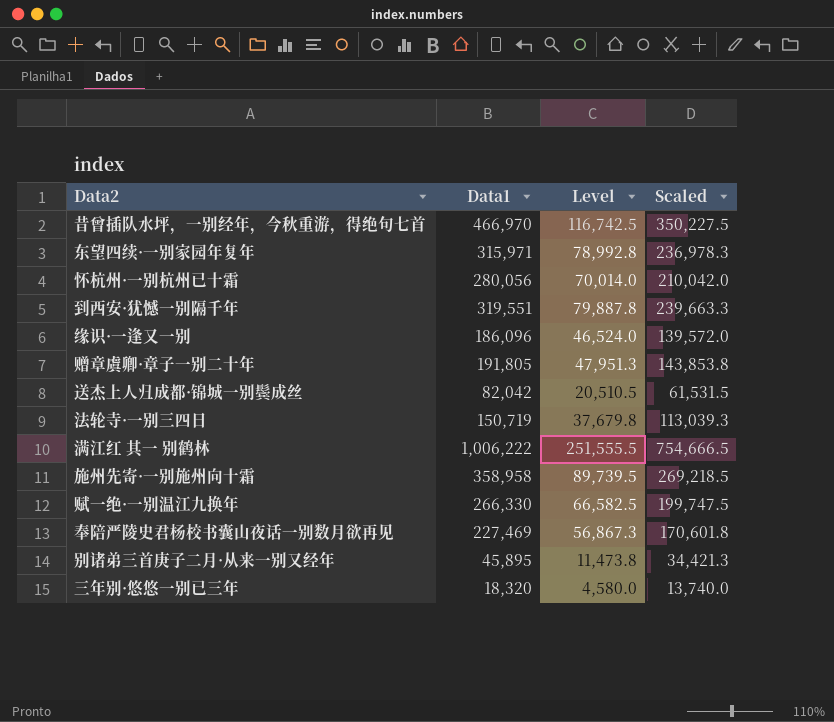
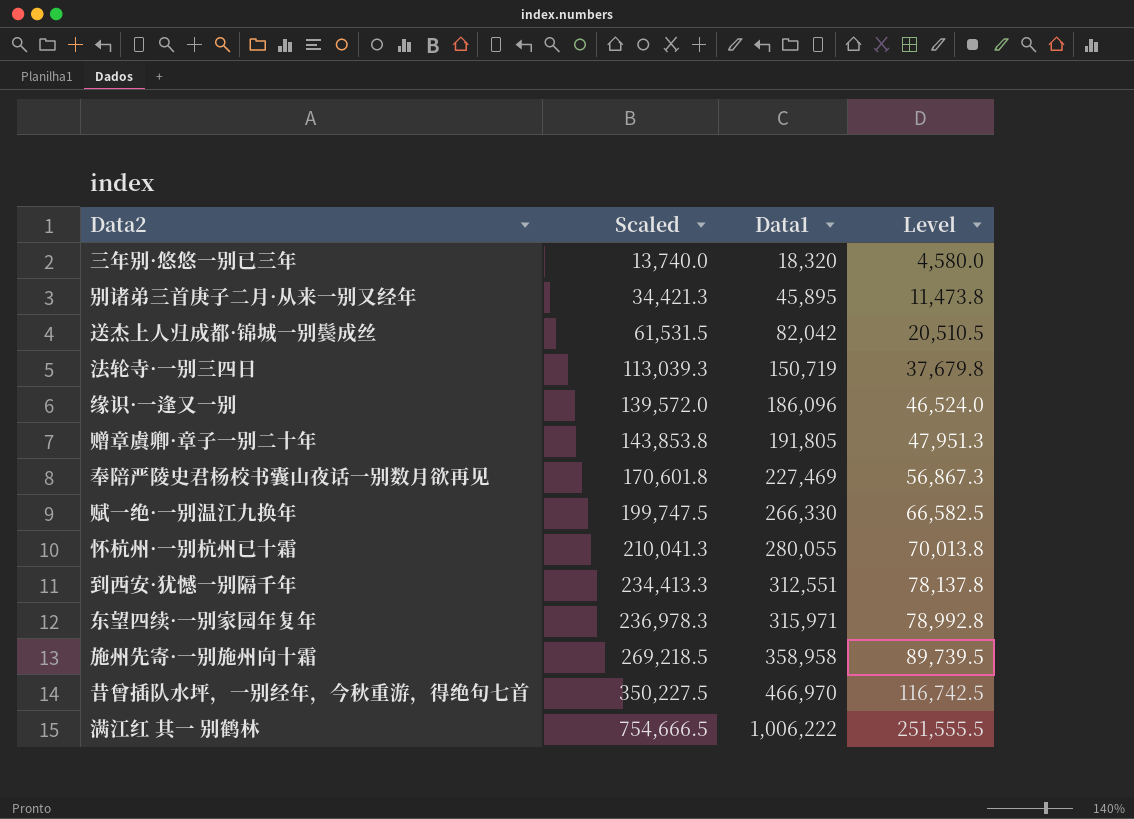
row order: none -> Scaled ascending
column Scaled | position: 4 -> 2
怀杭州·一别杭州已十霜 | Scaled: 210,042.0 -> 210,041.3
怀杭州·一别杭州已十霜 | Data1: 280,056 -> 280,055
怀杭州·一别杭州已十霜 | Level: 70,014.0 -> 70,013.8
到西安·犹憾一别隔千年 | Scaled: 239,663.3 -> 234,413.3
到西安·犹憾一别隔千年 | Data1: 319,551 -> 312,551
到西安·犹憾一别隔千年 | Level: 79,887.8 -> 78,137.8

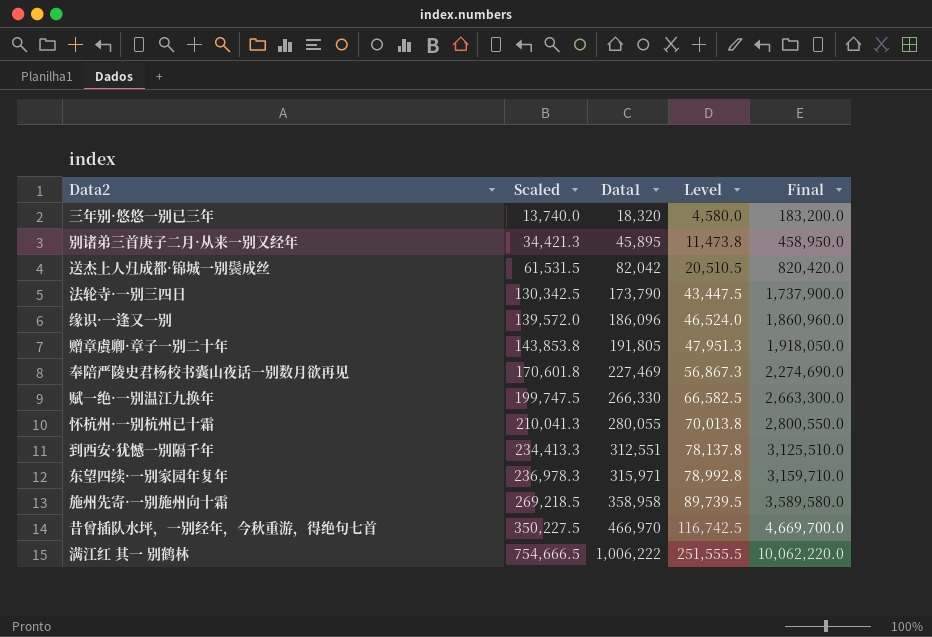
column Final | formula: none -> [Data1] * 10
法轮寺·一别三四日 | Scaled: 113,039.3 -> 130,342.5
法轮寺·一别三四日 | Data1: 150,719 -> 173,790
法轮寺·一别三四日 | Level: 37,679.8 -> 43,447.5

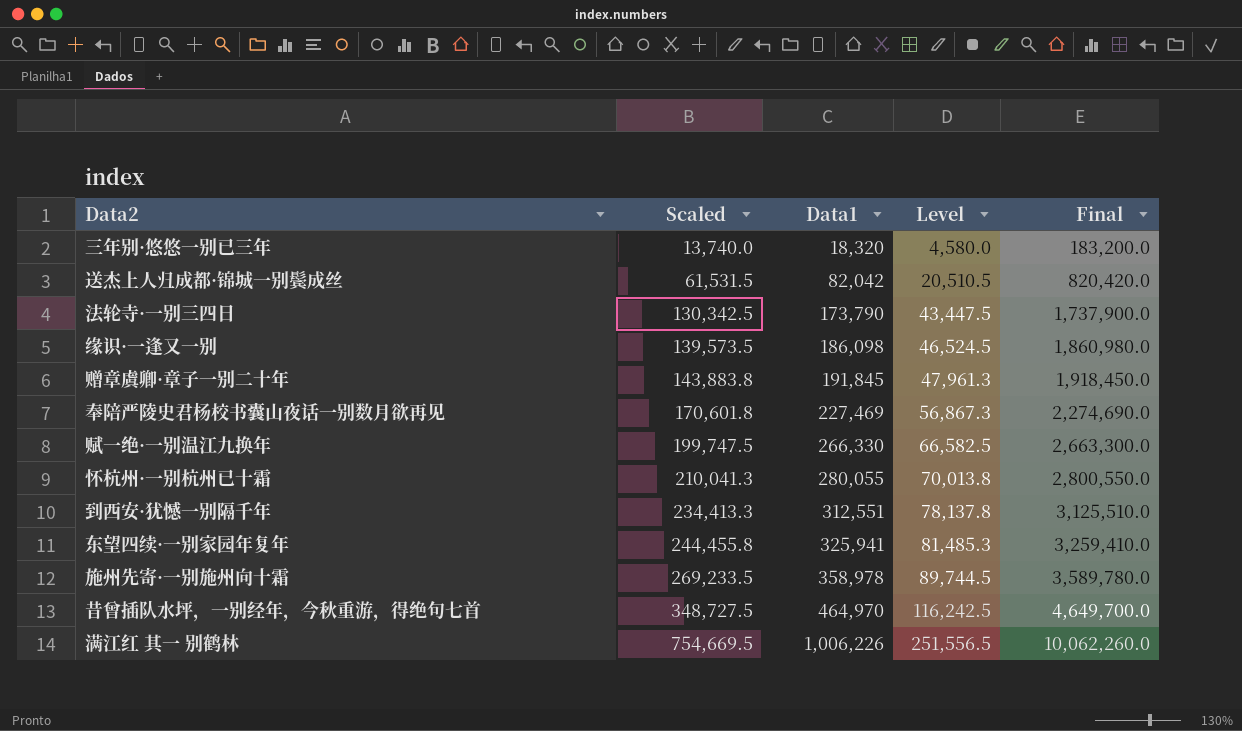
row 别诸弟三首庚子二月·从来一别又经年: 34,421.3 | 45,895 | 11,473.8 | 458,950.0 -> none
缘识·一逢又一别 | Scaled: 139,572.0 -> 139,573.5
缘识·一逢又一别 | Data1: 186,096 -> 186,098
缘识·一逢又一别 | Level: 46,524.0 -> 46,524.5
缘识·一逢又一别 | Final: 1,860,960.0 -> 1,860,980.0
赠章虞卿·章子一别二十年 | Scaled: 143,853.8 -> 143,883.8
赠章虞卿·章子一别二十年 | Data1: 191,805 -> 191,845
赠章虞卿·章子一别二十年 | Level: 47,951.3 -> 47,961.3
赠章虞卿·章子一别二十年 | Final: 1,918,050.0 -> 1,918,450.0
东望四续·一别家园年复年 | Scaled: 236,978.3 -> 244,455.8
东望四续·一别家园年复年 | Data1: 315,971 -> 325,941
东望四续·一别家园年复年 | Level: 78,992.8 -> 81,485.3
东望四续·一别家园年复年 | Final: 3,159,710.0 -> 3,259,410.0
施州先寄·一别施州向十霜 | Scaled: 269,218.5 -> 269,233.5
施州先寄·一别施州向十霜 | Data1: 358,958 -> 358,978
施州先寄·一别施州向十霜 | Level: 89,739.5 -> 89,744.5
施州先寄·一别施州向十霜 | Final: 3,589,580.0 -> 3,589,780.0
昔曾插队水坪，一别经年，今秋重游，得绝句七首 | Scaled: 350,227.5 -> 348,727.5
昔曾插队水坪，一别经年，今秋重游，得绝句七首 | Data1: 466,970 -> 464,970
昔曾插队水坪，一别经年，今秋重游，得绝句七首 | Level: 116,742.5 -> 116,242.5
昔曾插队水坪，一别经年，今秋重游，得绝句七首 | Final: 4,669,700.0 -> 4,649,700.0
满江红 其一 别鹤林 | Scaled: 754,666.5 -> 754,669.5
满江红 其一 别鹤林 | Data1: 1,006,222 -> 1,006,226
满江红 其一 别鹤林 | Level: 251,555.5 -> 251,556.5
满江红 其一 别鹤林 | Final: 10,062,220.0 -> 10,062,260.0

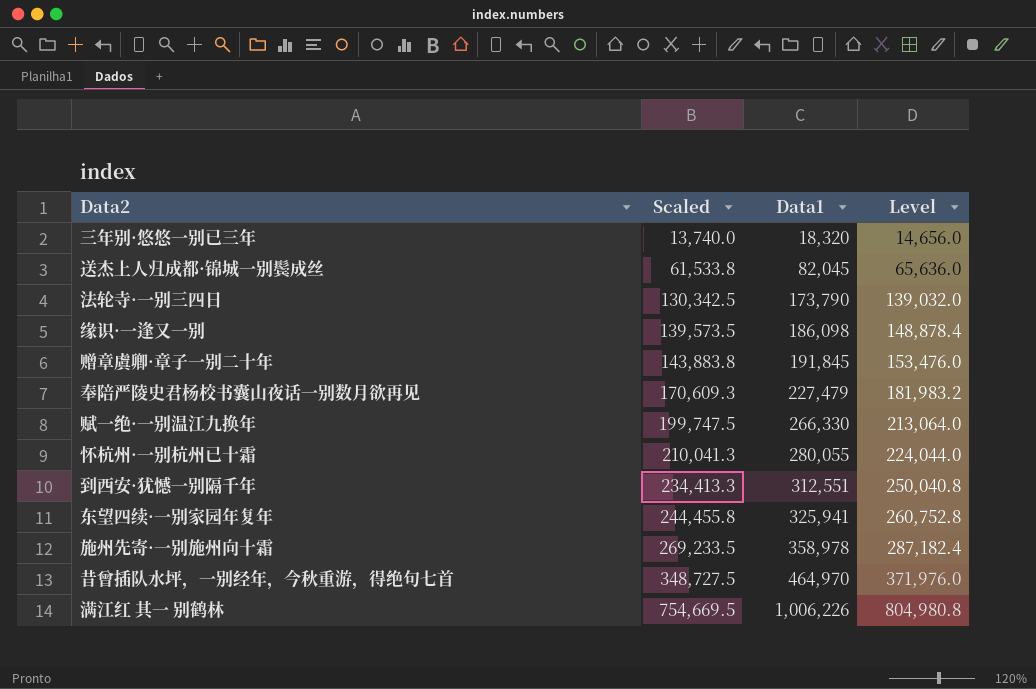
column Final | formula: [Data1] * 10 -> none
column Level | formula: [Data1] * 0.25 -> [Data1] * 0.8
送杰上人归成都·锦城一别鬓成丝 | Scaled: 61,531.5 -> 61,533.8
送杰上人归成都·锦城一别鬓成丝 | Data1: 82,042 -> 82,045
奉陪严陵史君杨校书囊山夜话一别数月欲再见 | Scaled: 170,601.8 -> 170,609.3
奉陪严陵史君杨校书囊山夜话一别数月欲再见 | Data1: 227,469 -> 227,479

